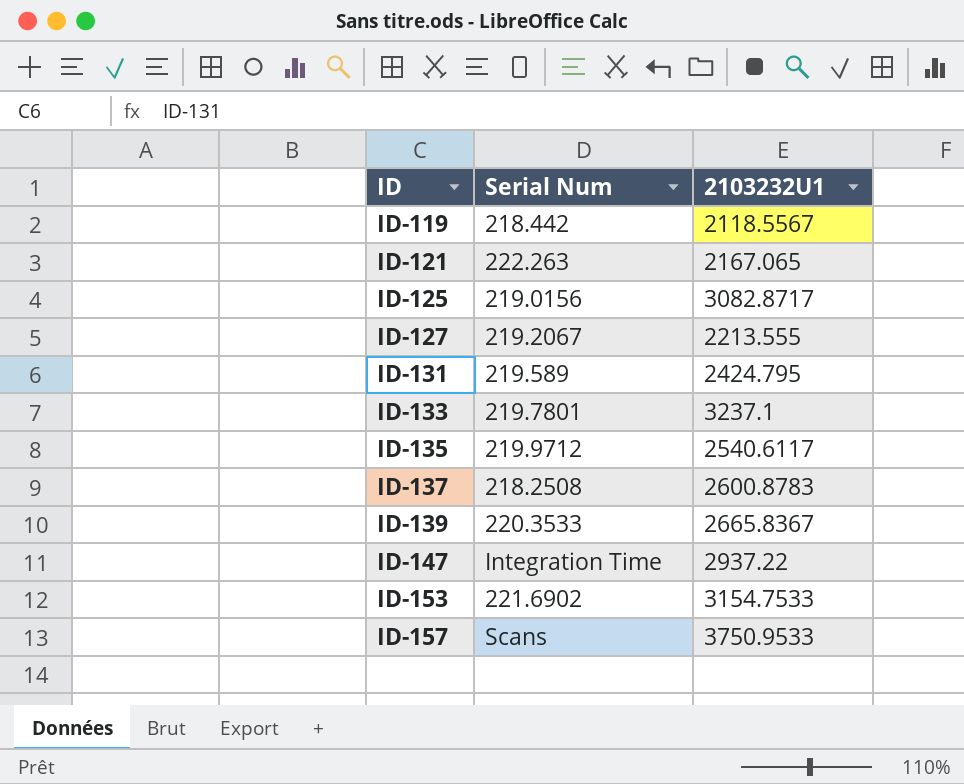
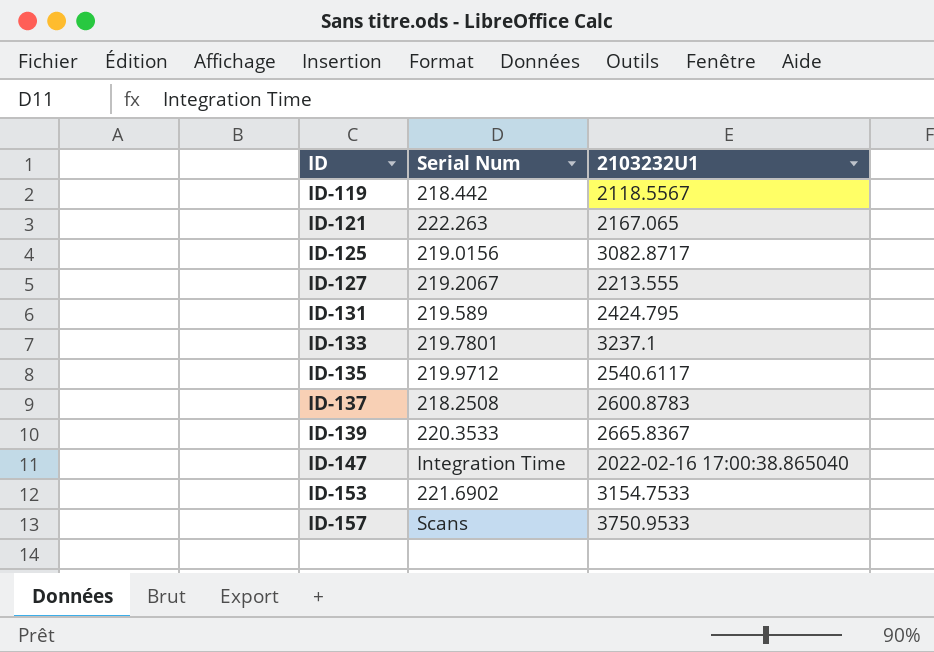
ID-147 | 2103232U1: 2937.22 -> 2022-02-16 17:00:38.865040

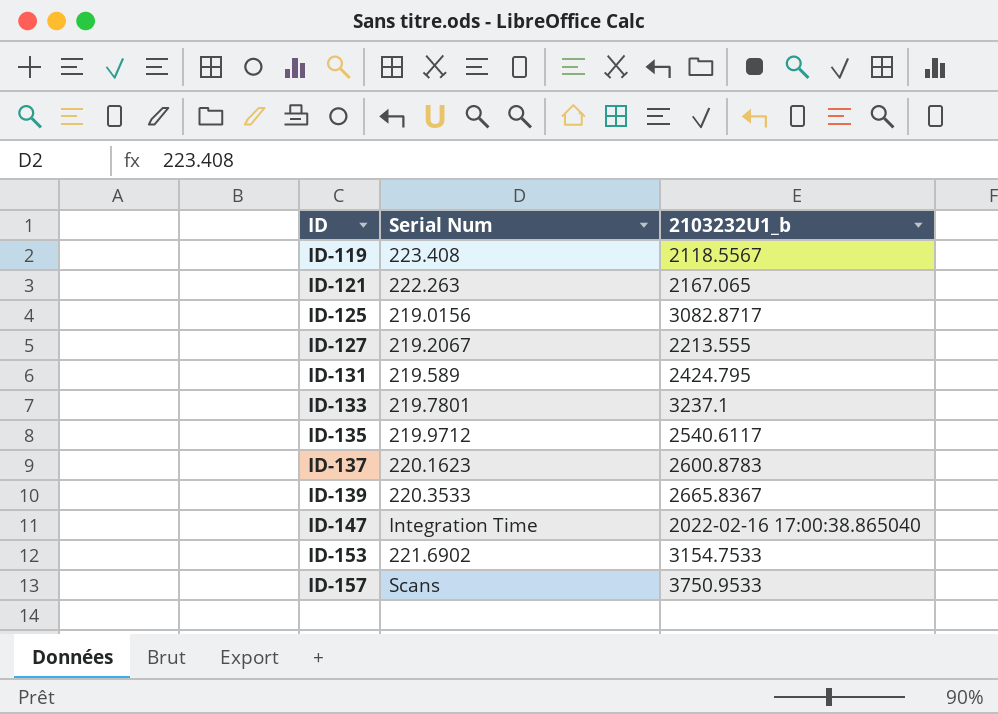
column name: 2103232U1 -> 2103232U1_b
ID-119 | Serial Num: 218.442 -> 223.408
ID-137 | Serial Num: 218.2508 -> 220.1623

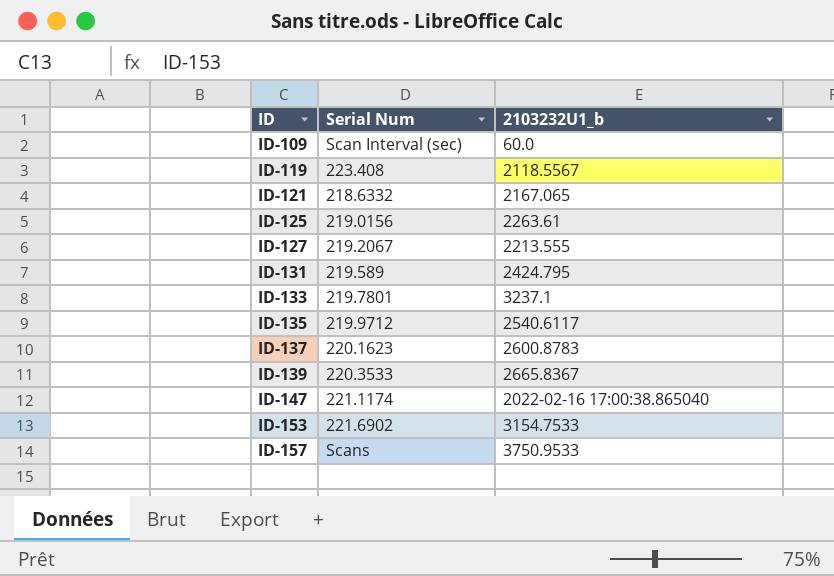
row ID-109: none -> Scan Interval (sec) | 60.0
ID-121 | Serial Num: 222.263 -> 218.6332
ID-125 | 2103232U1_b: 3082.8717 -> 2263.61
ID-147 | Serial Num: Integration Time -> 221.1174

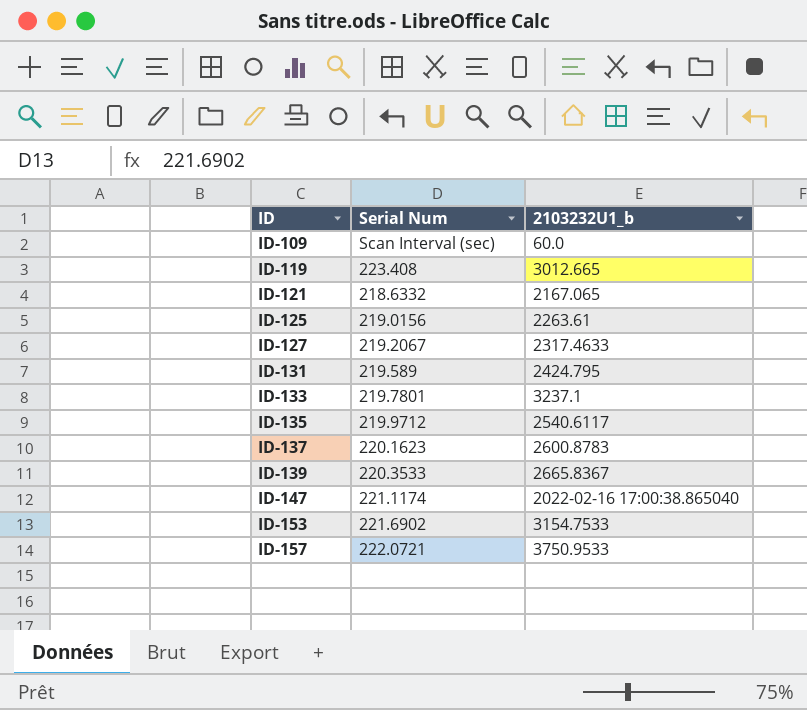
ID-119 | 2103232U1_b: 2118.5567 -> 3012.665
ID-127 | 2103232U1_b: 2213.555 -> 2317.4633
ID-157 | Serial Num: Scans -> 222.0721

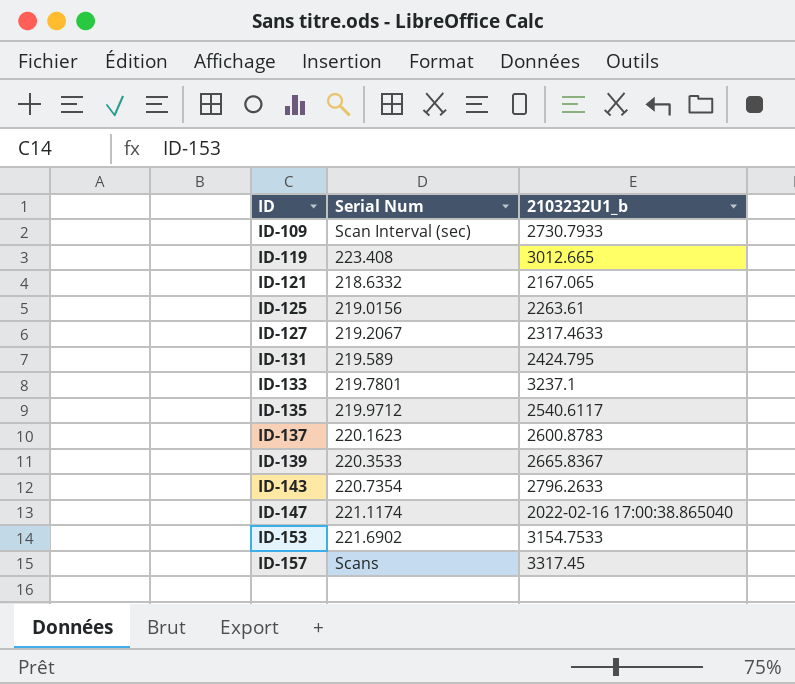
ID-109 | 2103232U1_b: 60.0 -> 2730.7933
row ID-143: none -> 220.7354 | 2796.2633
ID-157 | Serial Num: 222.0721 -> Scans
ID-157 | 2103232U1_b: 3750.9533 -> 3317.45

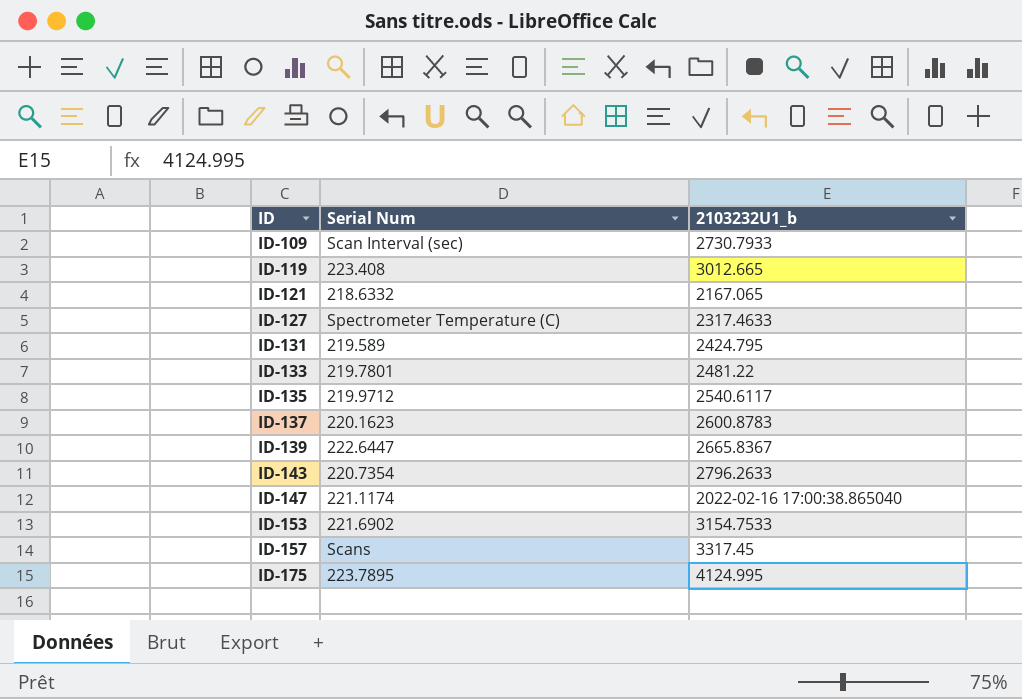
row ID-125: 219.0156 | 2263.61 -> none
ID-127 | Serial Num: 219.2067 -> Spectrometer Temperature (C)
ID-133 | 2103232U1_b: 3237.1 -> 2481.22
ID-139 | Serial Num: 220.3533 -> 222.6447
row ID-175: none -> 223.7895 | 4124.995

